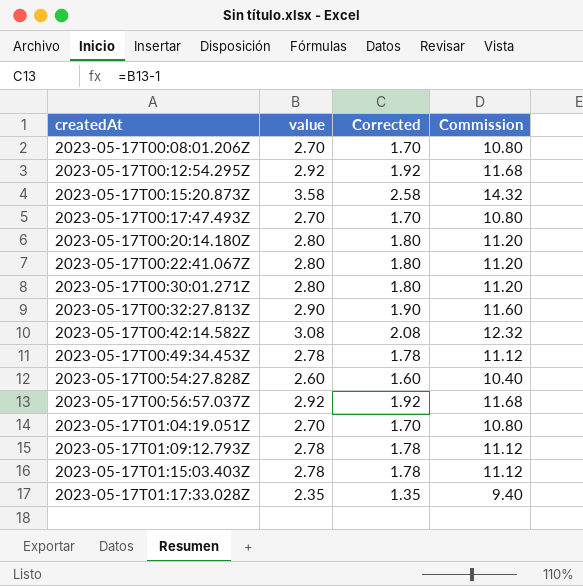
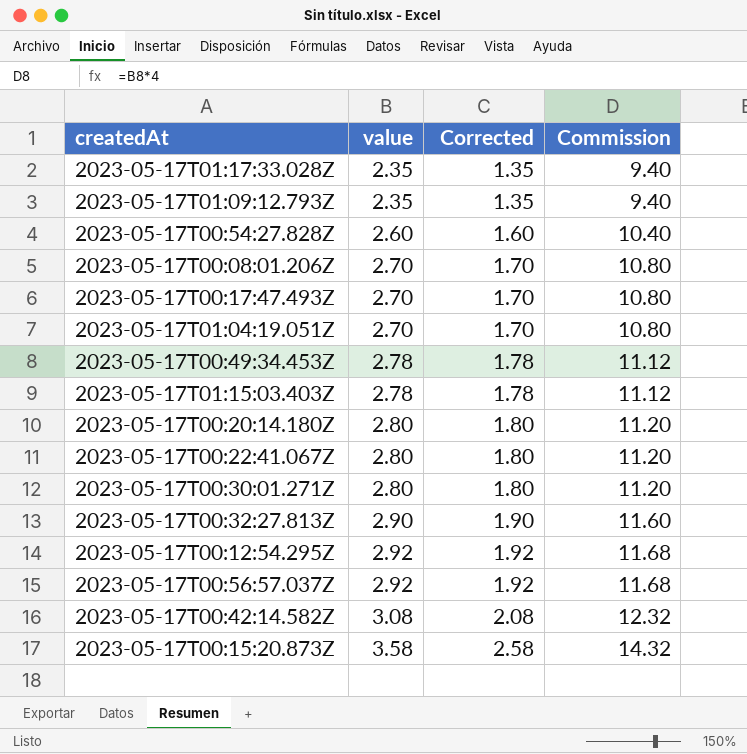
row order: createdAt ascending -> value ascending
2023-05-17T01:09:12.793Z | value: 2.78 -> 2.35
2023-05-17T01:09:12.793Z | Corrected: 1.78 -> 1.35
2023-05-17T01:09:12.793Z | Commission: 11.12 -> 9.40

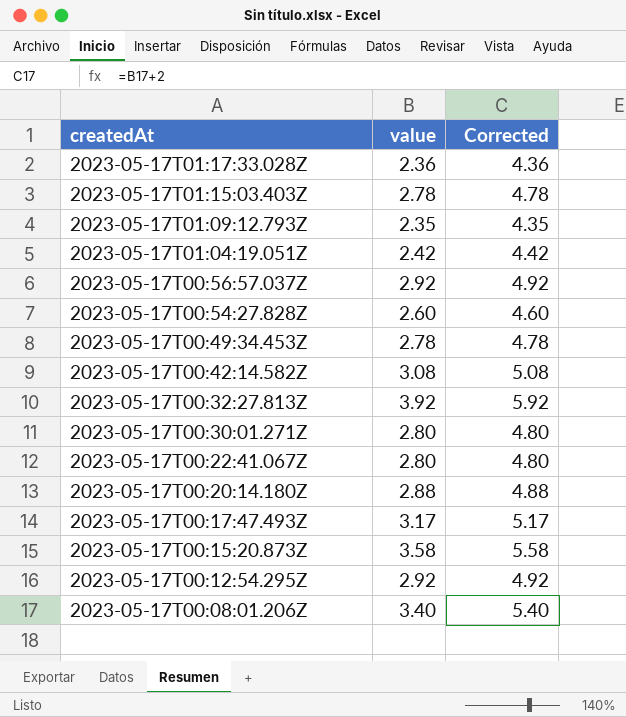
row order: value ascending -> createdAt descending
column Commission | formula: [value] * 4 -> none
column Corrected | formula: [value] - 1 -> [value] + 2
2023-05-17T01:17:33.028Z | value: 2.35 -> 2.36
2023-05-17T01:04:19.051Z | value: 2.70 -> 2.42
2023-05-17T00:32:27.813Z | value: 2.90 -> 3.92
2023-05-17T00:20:14.180Z | value: 2.80 -> 2.88
2023-05-17T00:17:47.493Z | value: 2.70 -> 3.17
2023-05-17T00:08:01.206Z | value: 2.70 -> 3.40

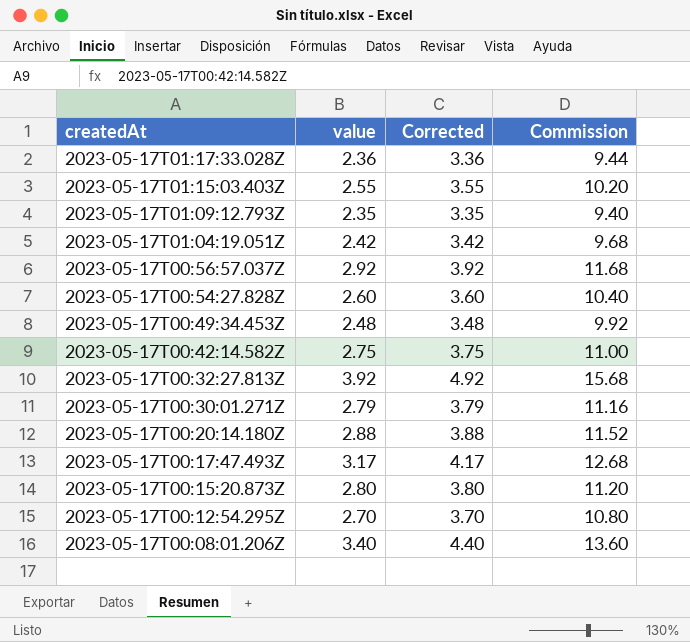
column Corrected | formula: [value] + 2 -> [value] + 1
column Commission | formula: none -> [value] * 4
row 2023-05-17T00:22:41.067Z: 2.80 | 4.80 -> none
2023-05-17T01:15:03.403Z | value: 2.78 -> 2.55
2023-05-17T00:49:34.453Z | value: 2.78 -> 2.48
2023-05-17T00:42:14.582Z | value: 3.08 -> 2.75
2023-05-17T00:30:01.271Z | value: 2.80 -> 2.79
2023-05-17T00:15:20.873Z | value: 3.58 -> 2.80
2023-05-17T00:12:54.295Z | value: 2.92 -> 2.70

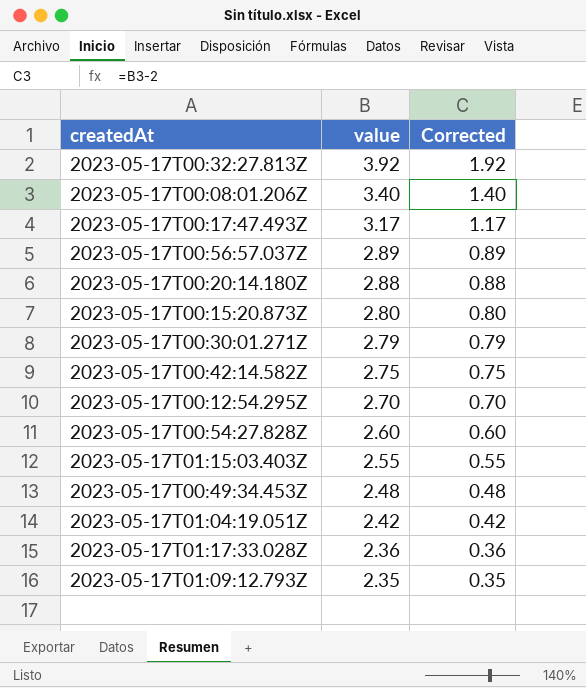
row order: createdAt descending -> value descending
column Commission | formula: [value] * 4 -> none
column Corrected | formula: [value] + 1 -> [value] - 2
2023-05-17T00:56:57.037Z | value: 2.92 -> 2.89

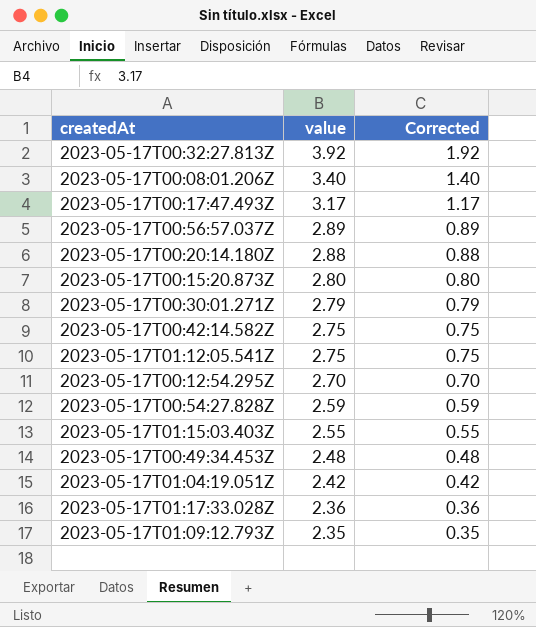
row 2023-05-17T01:12:05.541Z: none -> 2.75 | 0.75
2023-05-17T00:54:27.828Z | value: 2.60 -> 2.59
2023-05-17T00:54:27.828Z | Corrected: 0.60 -> 0.59

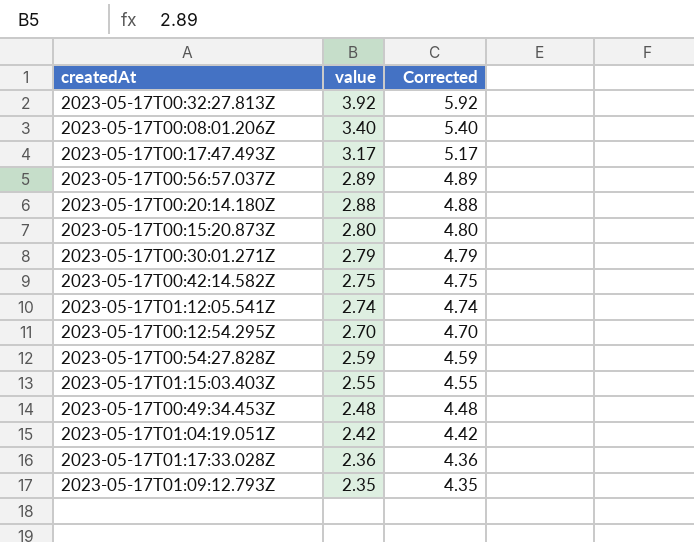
column Corrected | formula: [value] - 2 -> [value] + 2
2023-05-17T01:12:05.541Z | value: 2.75 -> 2.74

